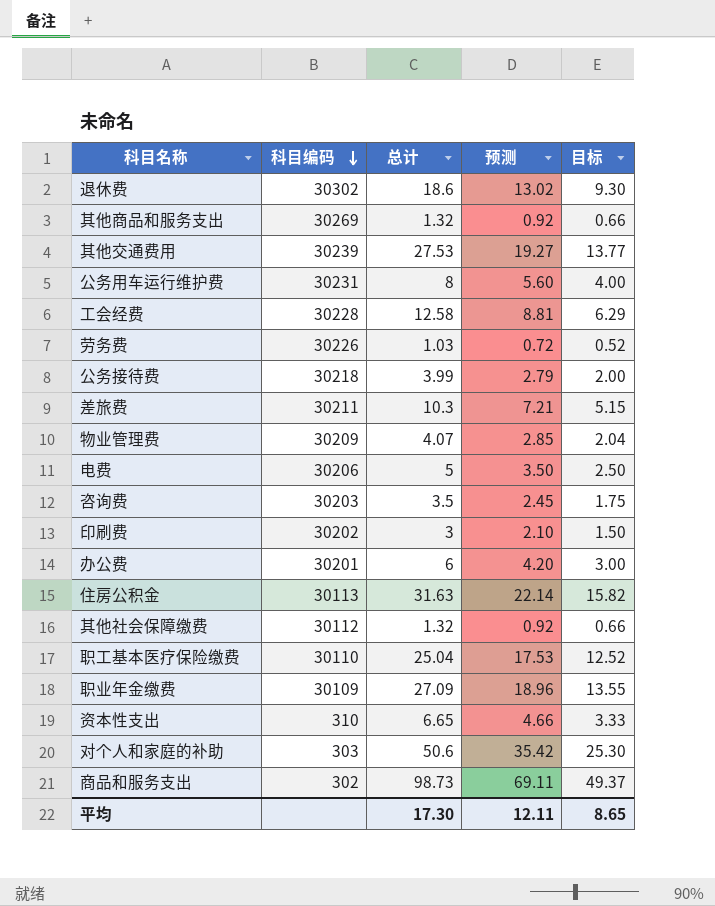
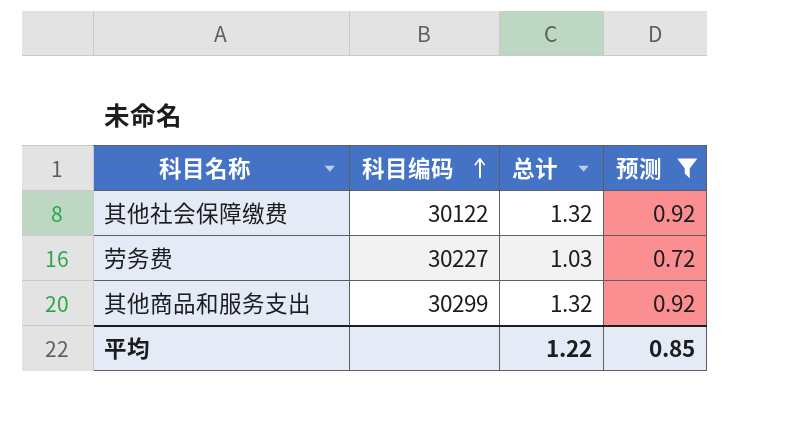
filter: none -> 预测 <= 0.92
row order: 科目编码 descending -> 科目编码 ascending
column 目标 | formula: [总计] * 0.5 -> none
其他社会保障缴费 | 科目编码: 30112 -> 30122
劳务费 | 科目编码: 30226 -> 30227
其他商品和服务支出 | 科目编码: 30269 -> 30299
平均 | 总计: 17.30 -> 1.22
平均 | 预测: 12.11 -> 0.85

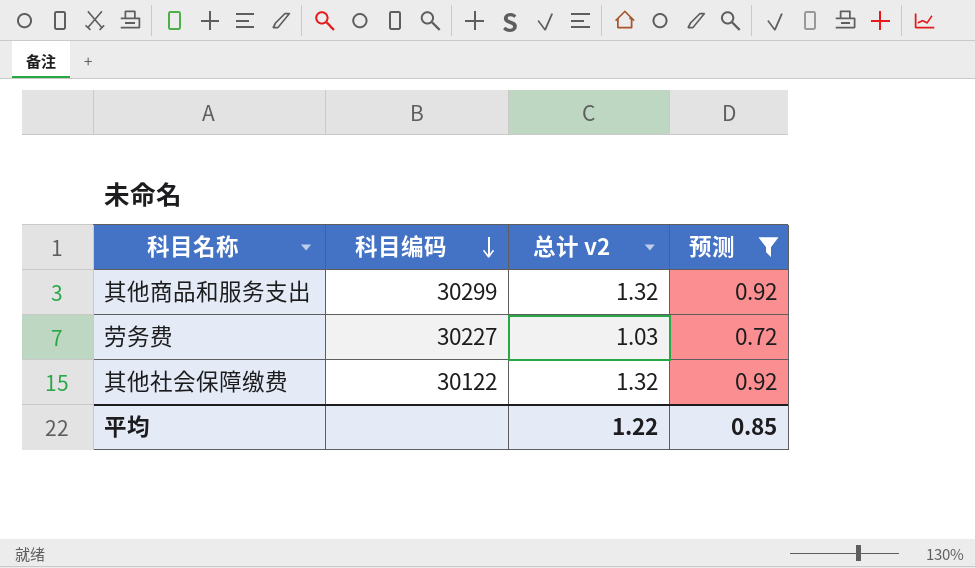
row order: 科目编码 ascending -> 科目编码 descending
column name: 总计 -> 总计 v2

